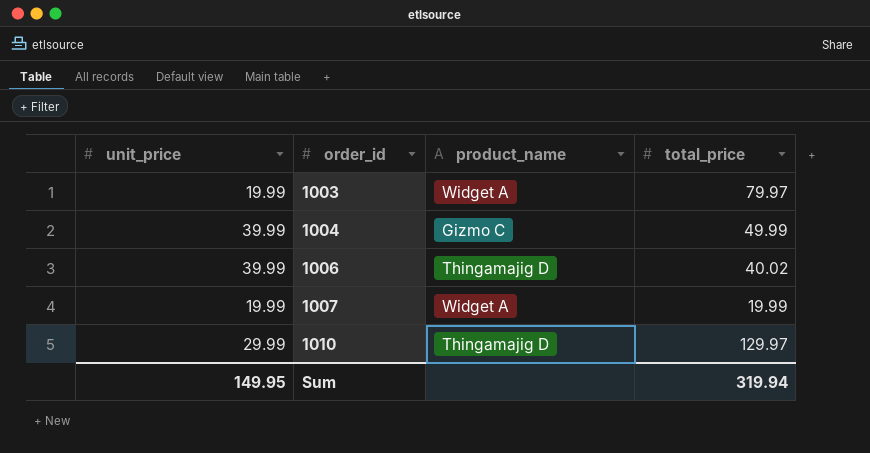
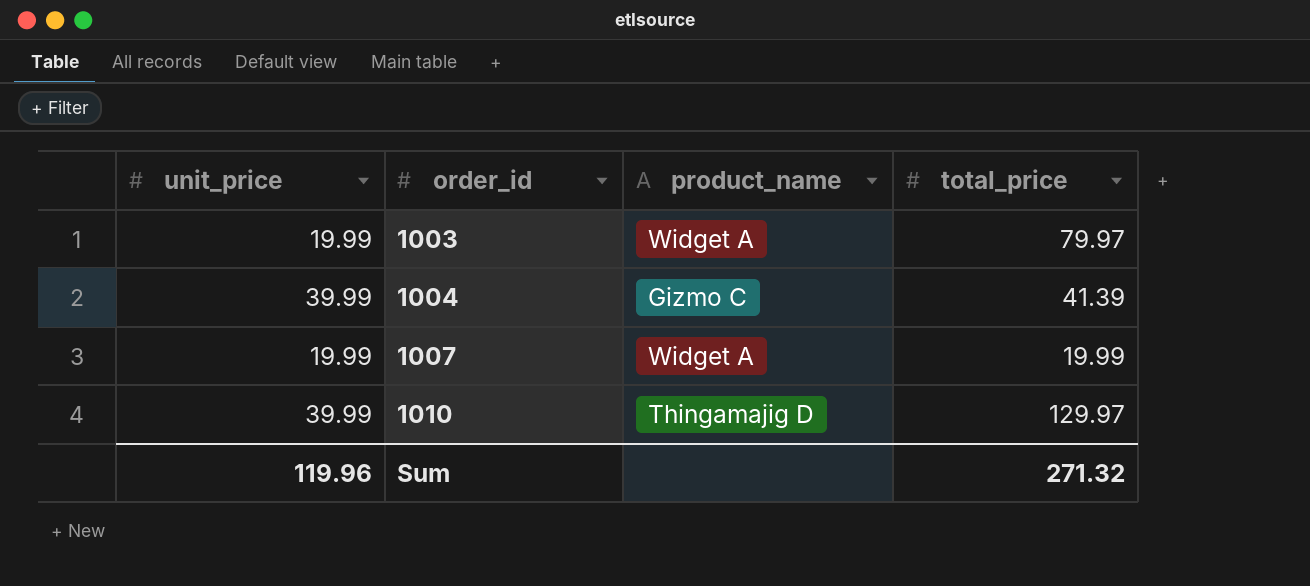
row 1006: 39.99 | Thingamajig D | 40.02 -> none
1004 | total_price: 49.99 -> 41.39
1010 | unit_price: 29.99 -> 39.99
Sum | unit_price: 149.95 -> 119.96
Sum | total_price: 319.94 -> 271.32

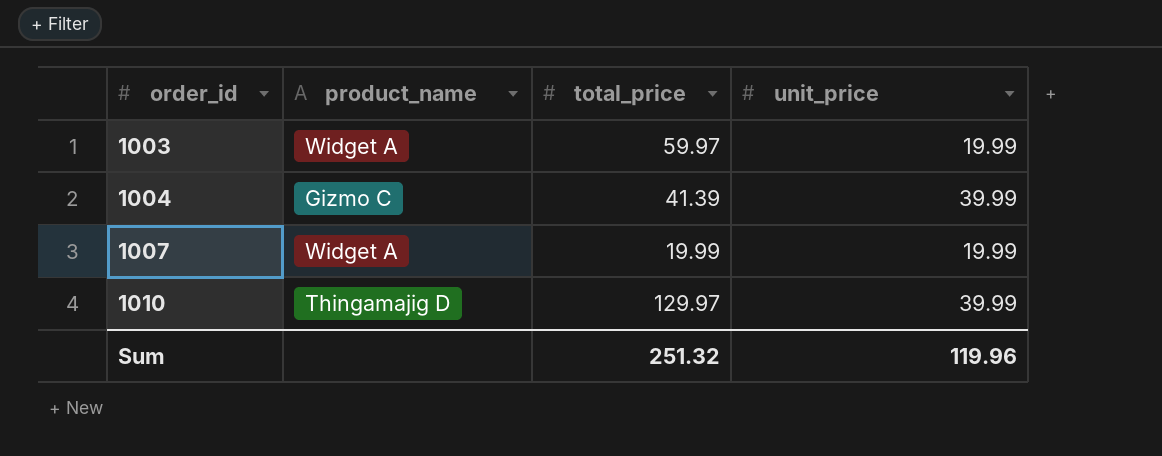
column unit_price | position: 1 -> 4
1003 | total_price: 79.97 -> 59.97
Sum | total_price: 271.32 -> 251.32

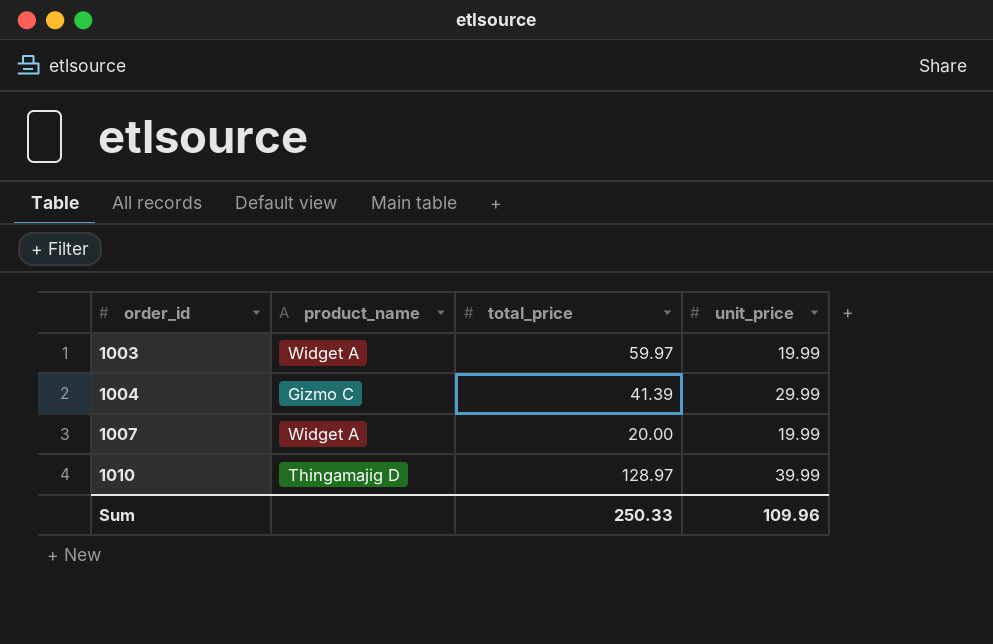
1004 | unit_price: 39.99 -> 29.99
1007 | total_price: 19.99 -> 20.00
1010 | total_price: 129.97 -> 128.97
Sum | total_price: 251.32 -> 250.33
Sum | unit_price: 119.96 -> 109.96

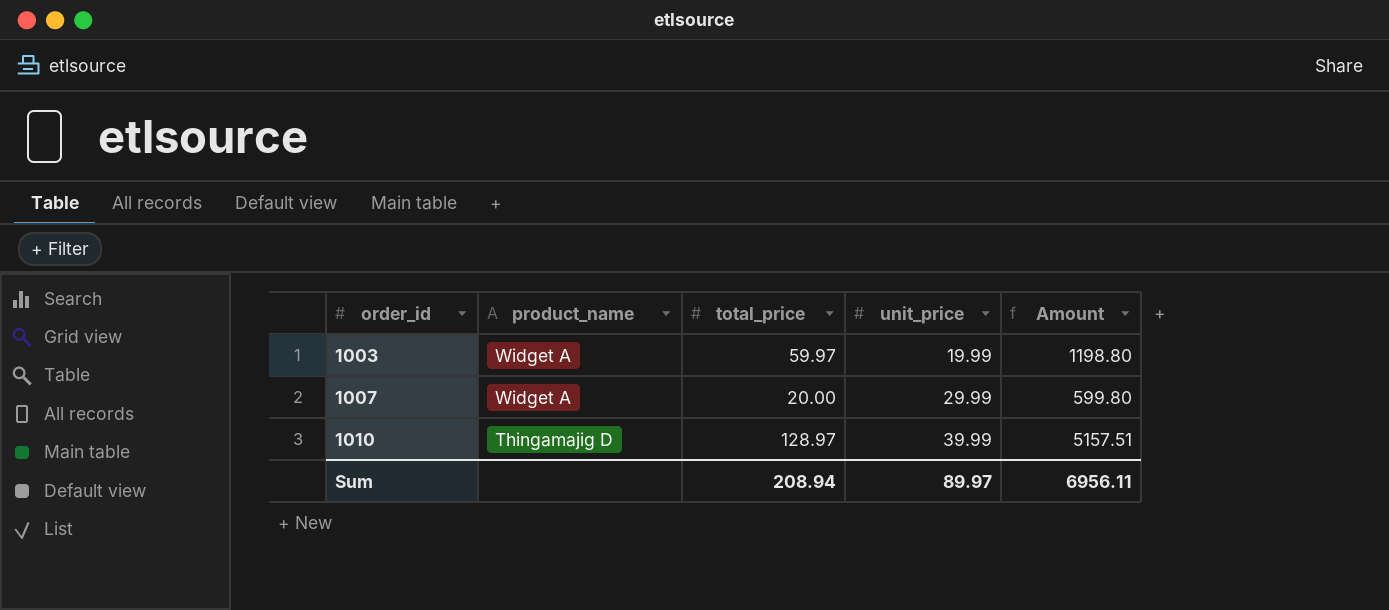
column Amount | formula: none -> [total_price] * [unit_price]
row 1004: Gizmo C | 41.39 | 29.99 -> none
1007 | unit_price: 19.99 -> 29.99
Sum | total_price: 250.33 -> 208.94
Sum | unit_price: 109.96 -> 89.97

